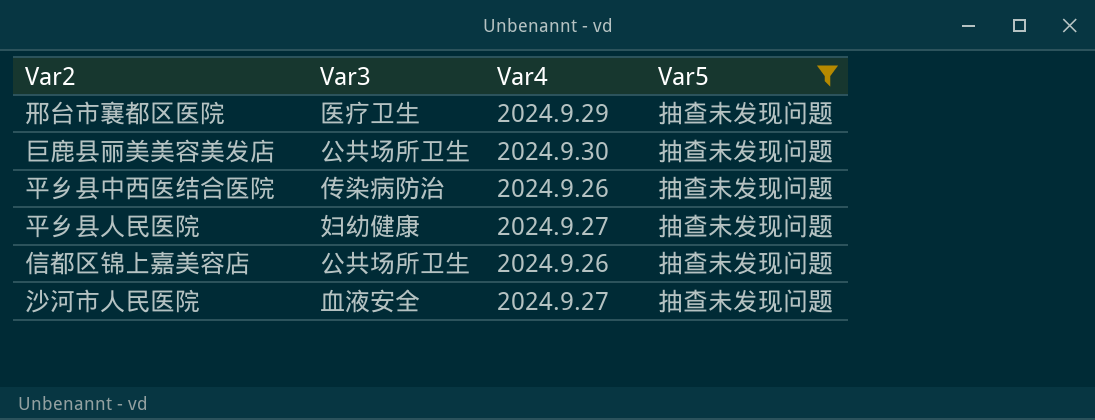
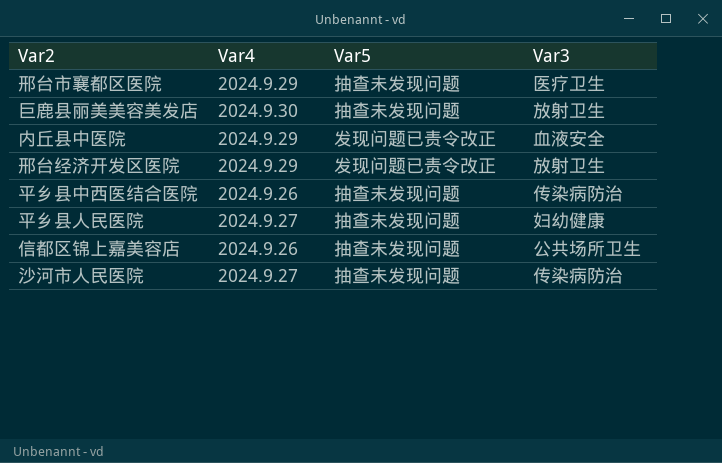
filter: Var5 = 抽查未发现问题 -> none
column Var3 | position: 2 -> 4
巨鹿县丽美美容美发店 | Var3: 公共场所卫生 -> 放射卫生
沙河市人民医院 | Var3: 血液安全 -> 传染病防治

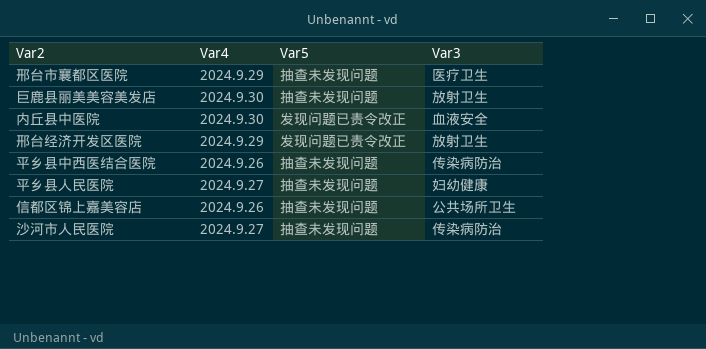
内丘县中医院 | Var4: 2024.9.29 -> 2024.9.30

